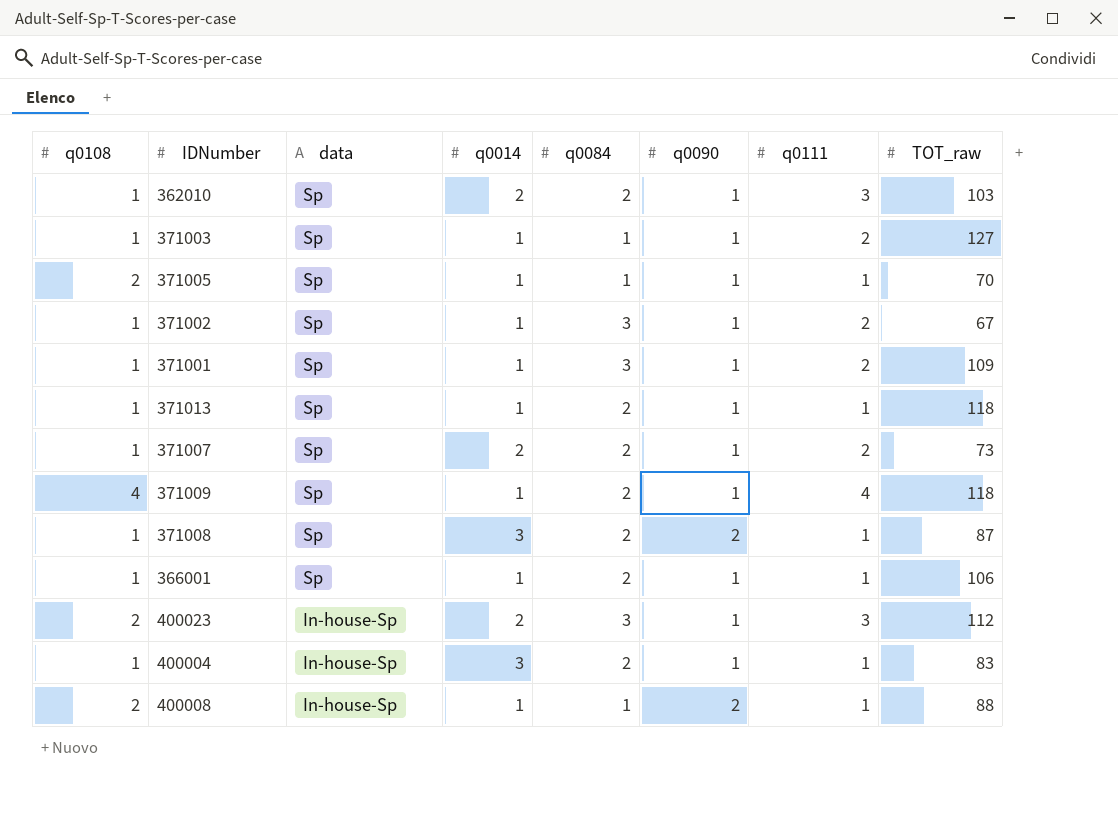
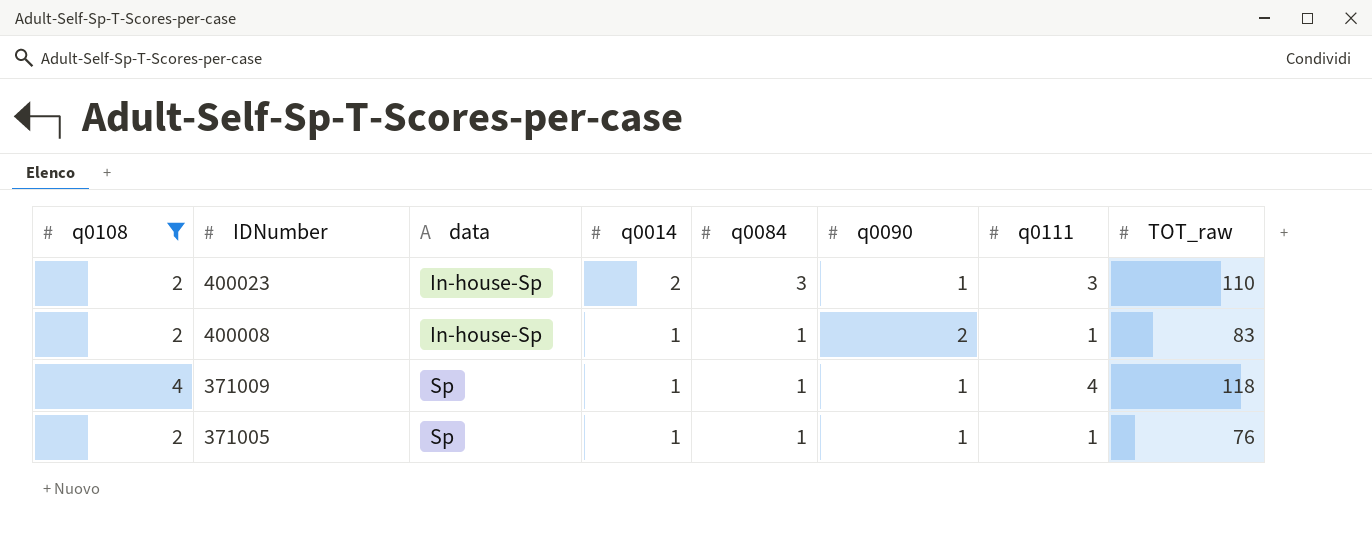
filter: none -> q0108 != 1
row order: data descending -> IDNumber descending
400023 | TOT_raw: 112 -> 110
400008 | TOT_raw: 88 -> 83
371009 | q0084: 2 -> 1
371005 | TOT_raw: 70 -> 76

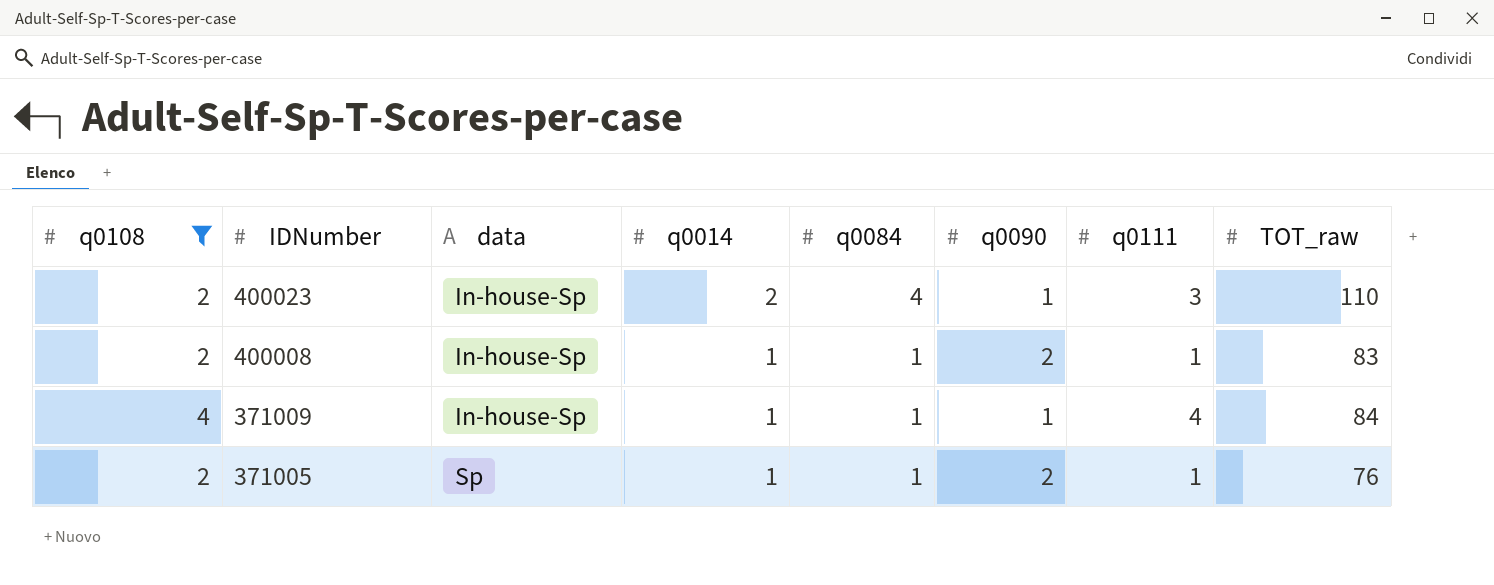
400023 | q0084: 3 -> 4
371009 | data: Sp -> In-house-Sp
371009 | TOT_raw: 118 -> 84
371005 | q0090: 1 -> 2

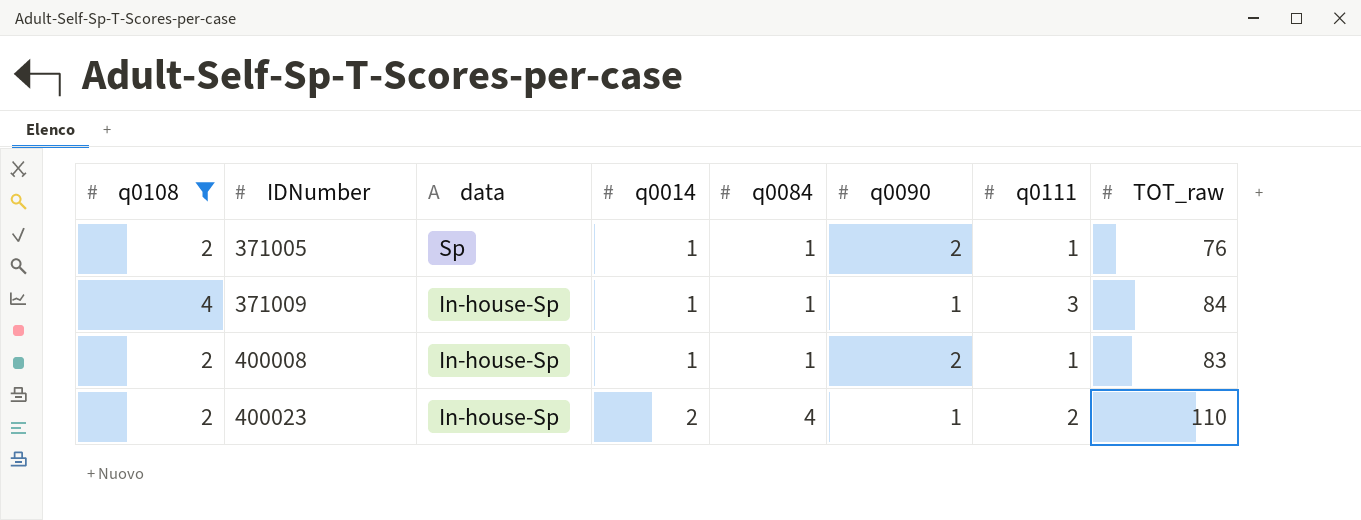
row order: IDNumber descending -> IDNumber ascending
371009 | q0111: 4 -> 3
400023 | q0111: 3 -> 2

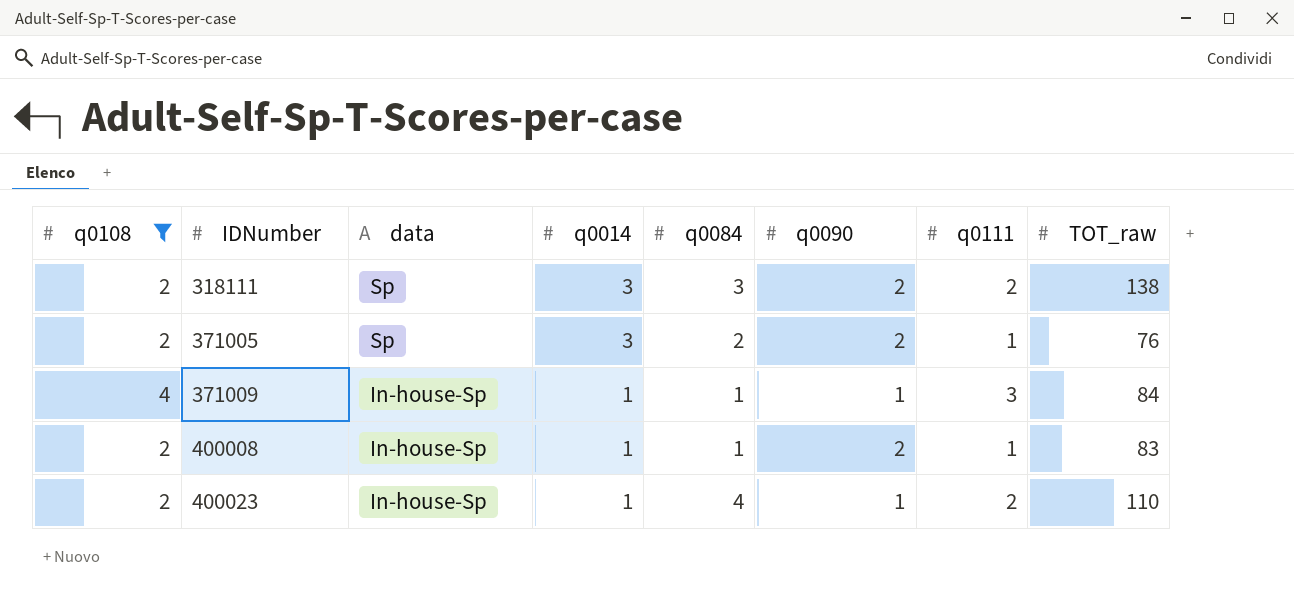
row 318111: none -> 2 | Sp | 3 | 3 | 2 | 2 | 138
371005 | q0014: 1 -> 3
371005 | q0084: 1 -> 2
400023 | q0014: 2 -> 1

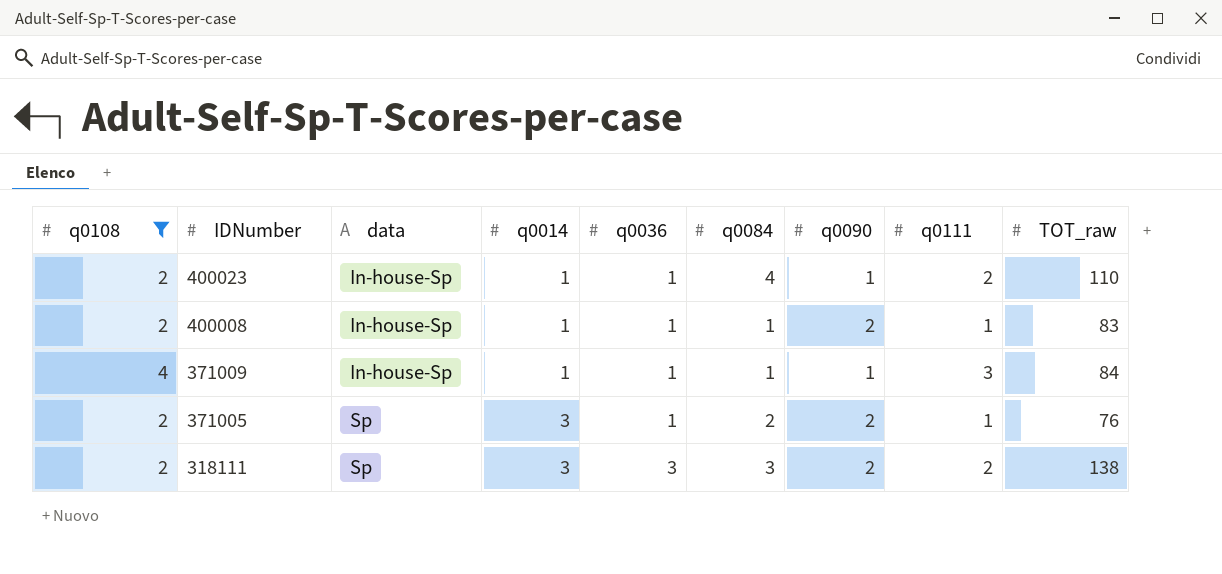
row order: IDNumber ascending -> IDNumber descending
column q0036 | position: none -> 5

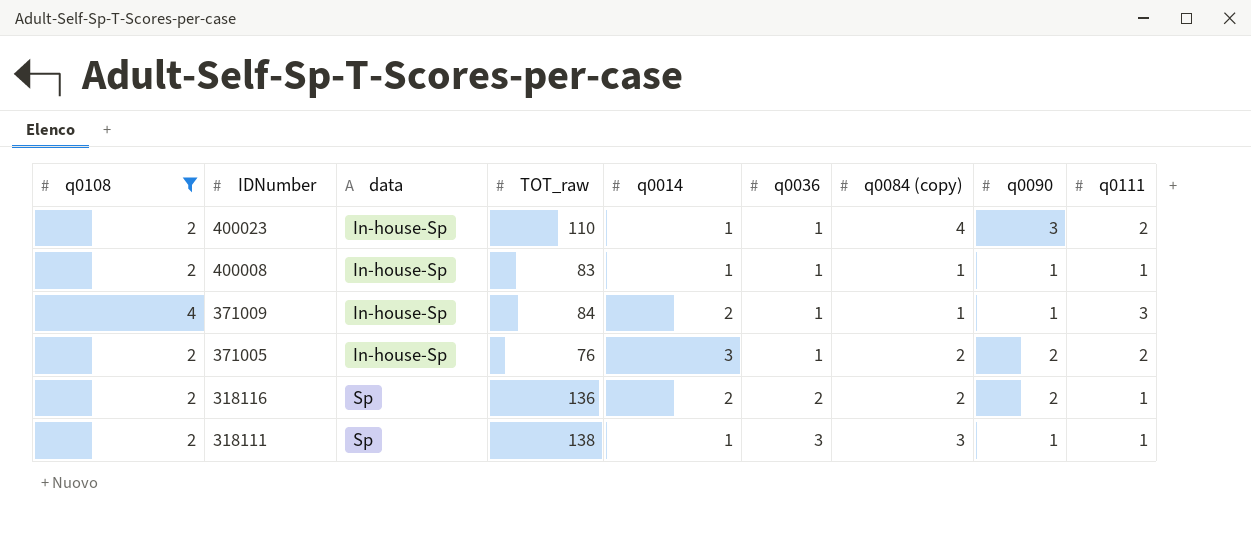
column TOT_raw | position: 9 -> 4
column name: q0084 -> q0084 (copy)
400023 | q0090: 1 -> 3
400008 | q0090: 2 -> 1
371009 | q0014: 1 -> 2
371005 | data: Sp -> In-house-Sp
371005 | q0111: 1 -> 2
row 318116: none -> 2 | Sp | 136 | 2 | 2 | 2 | 2 | 1
318111 | q0014: 3 -> 1
318111 | q0090: 2 -> 1
318111 | q0111: 2 -> 1

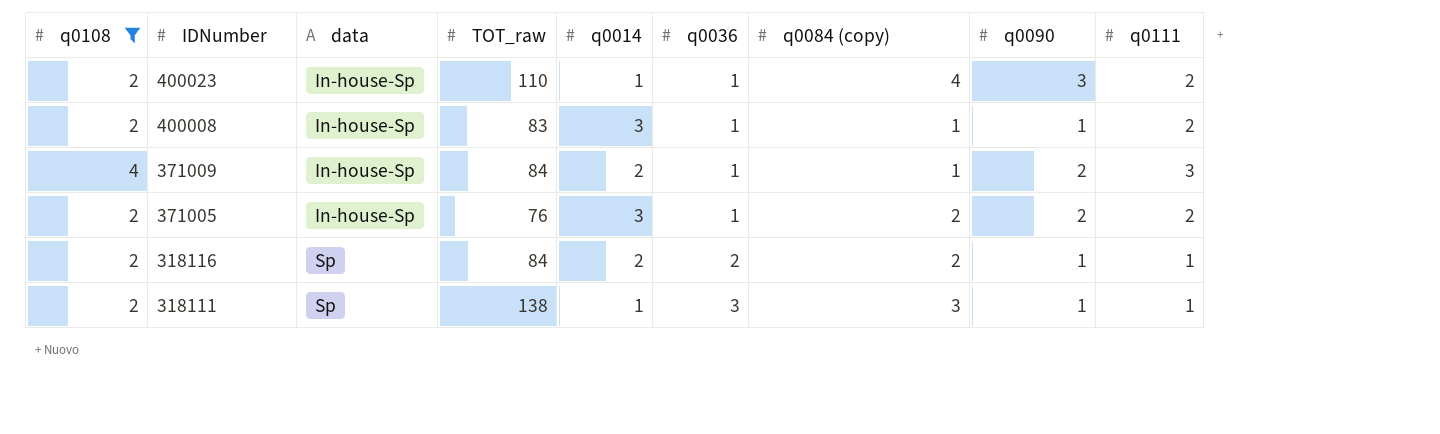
400008 | q0014: 1 -> 3
400008 | q0111: 1 -> 2
371009 | q0090: 1 -> 2
318116 | TOT_raw: 136 -> 84
318116 | q0090: 2 -> 1

